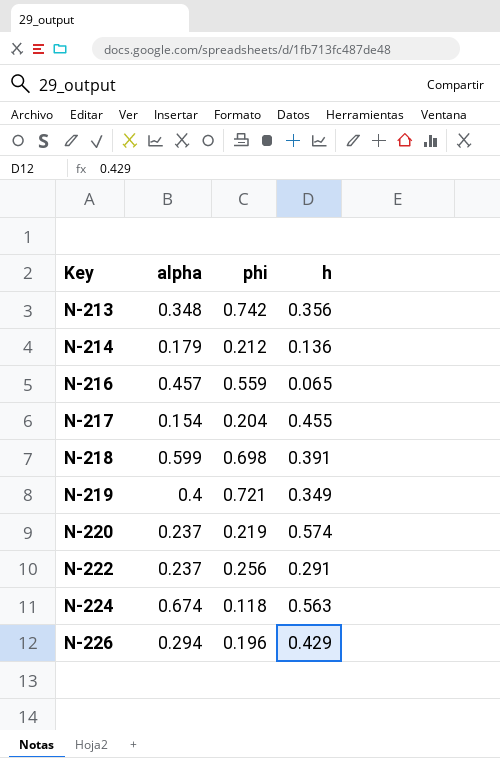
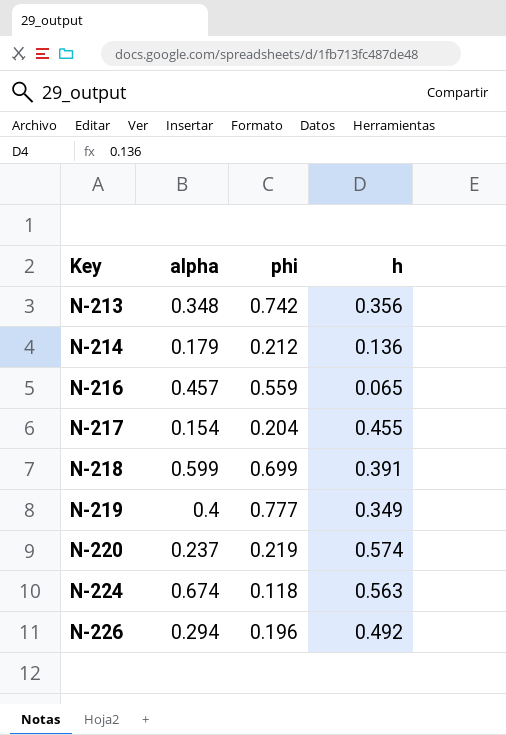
row N-222: 0.237 | 0.256 | 0.291 -> none
N-218 | phi: 0.698 -> 0.699
N-219 | phi: 0.721 -> 0.777
N-226 | h: 0.429 -> 0.492

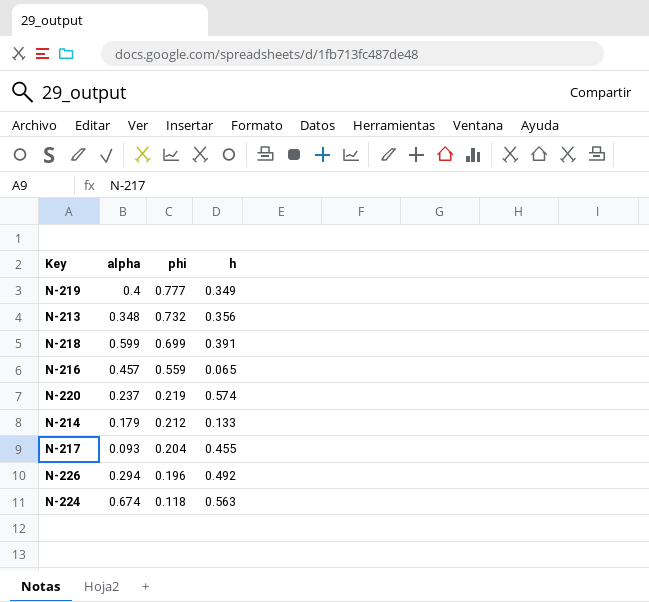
row order: Key ascending -> phi descending
N-213 | phi: 0.742 -> 0.732
N-214 | h: 0.136 -> 0.133
N-217 | alpha: 0.154 -> 0.093

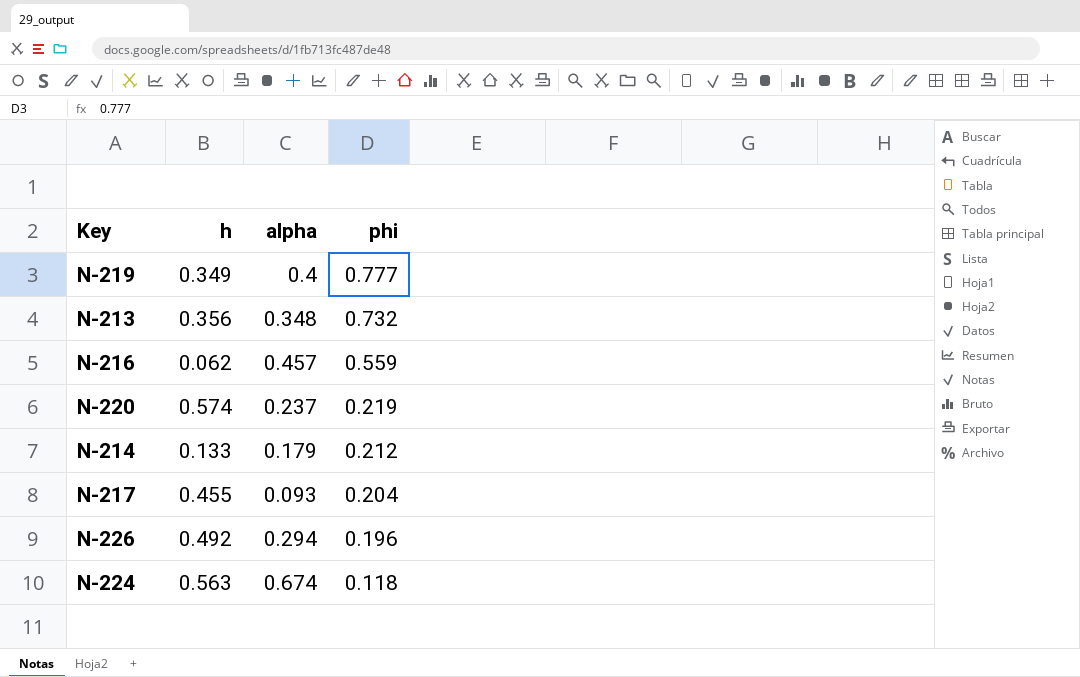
column h | position: 4 -> 2
row N-218: 0.599 | 0.699 | 0.391 -> none
N-216 | h: 0.065 -> 0.062

